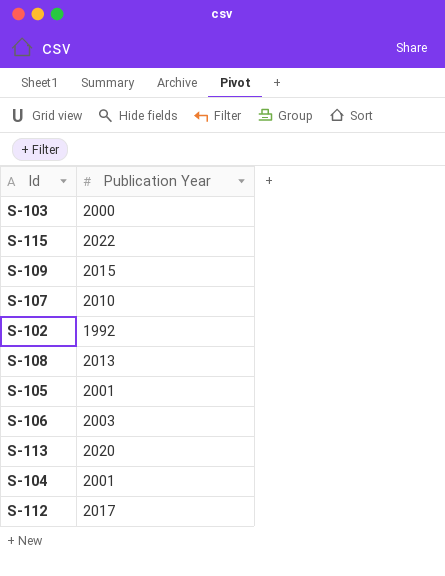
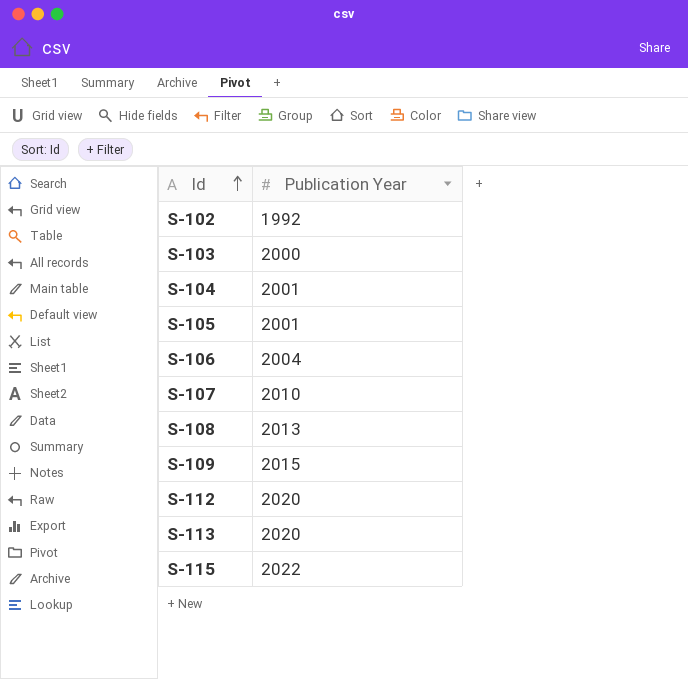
row order: none -> Id ascending
S-106 | Publication Year: 2003 -> 2004
S-112 | Publication Year: 2017 -> 2020

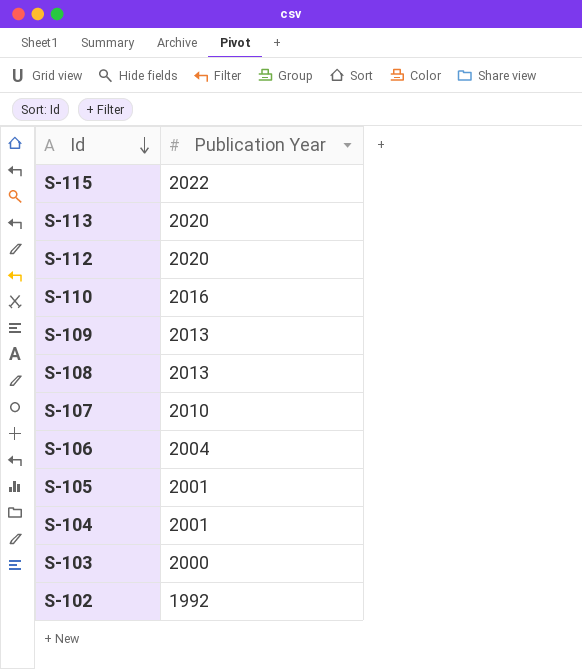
row order: Id ascending -> Id descending
row S-110: none -> 2016
S-109 | Publication Year: 2015 -> 2013

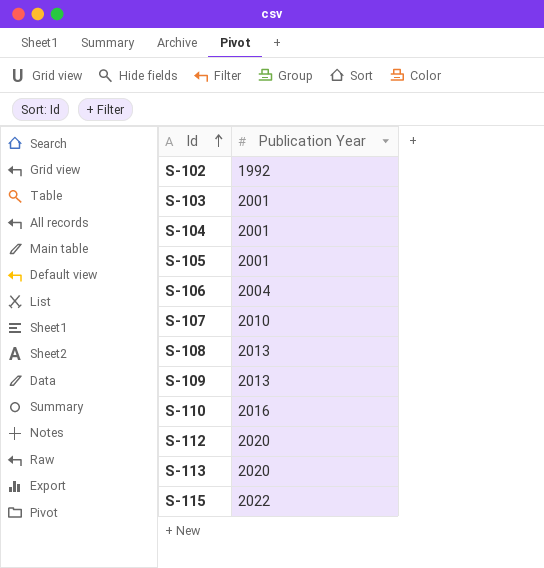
row order: Id descending -> Id ascending
S-103 | Publication Year: 2000 -> 2001

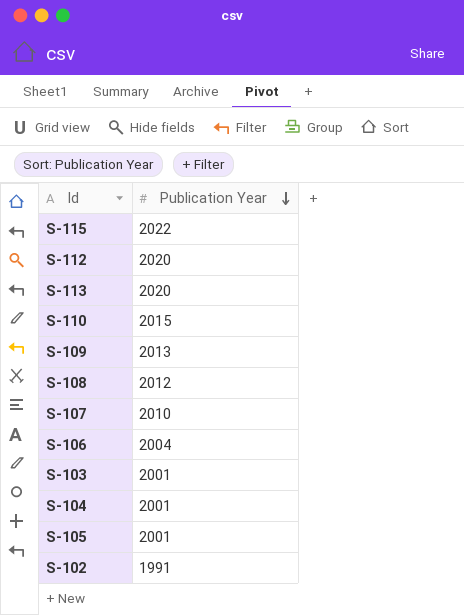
row order: Id ascending -> Publication Year descending
S-110 | Publication Year: 2016 -> 2015
S-108 | Publication Year: 2013 -> 2012
S-102 | Publication Year: 1992 -> 1991

